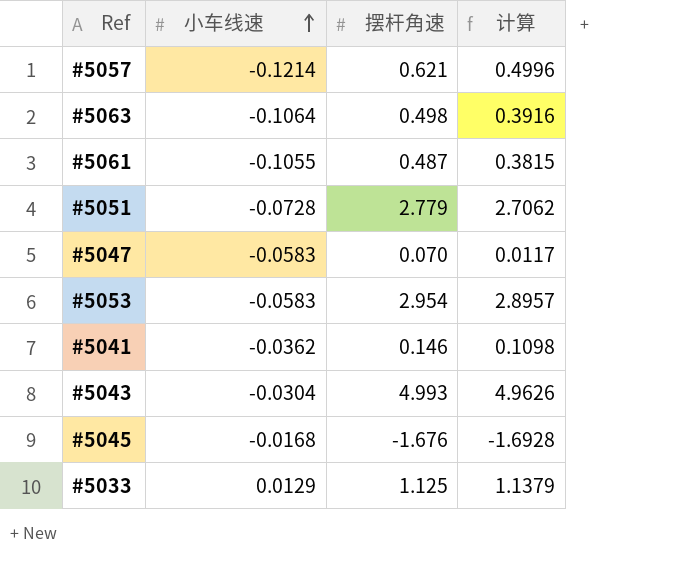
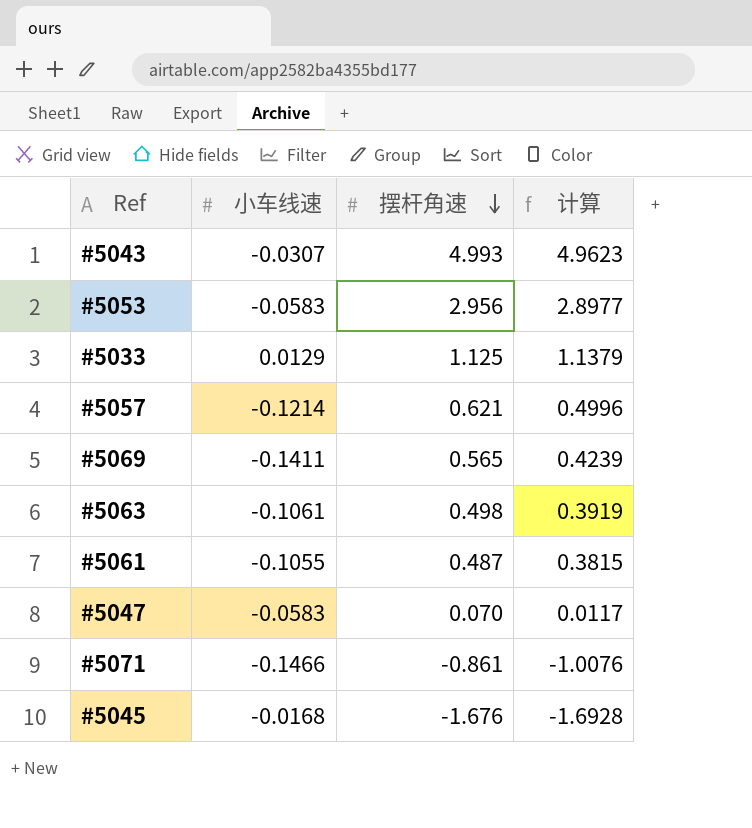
row order: 小车线速 ascending -> 摆杆角速 descending
row #5051: -0.0728 | 2.779 | 2.7062 -> none
row #5041: -0.0362 | 0.146 | 0.1098 -> none
#5043 | 小车线速: -0.0304 -> -0.0307
#5043 | 计算: 4.9626 -> 4.9623
#5053 | 摆杆角速: 2.954 -> 2.956
#5053 | 计算: 2.8957 -> 2.8977
row #5069: none -> -0.1411 | 0.565 | 0.4239
#5063 | 小车线速: -0.1064 -> -0.1061
#5063 | 计算: 0.3916 -> 0.3919
row #5071: none -> -0.1466 | -0.861 | -1.0076

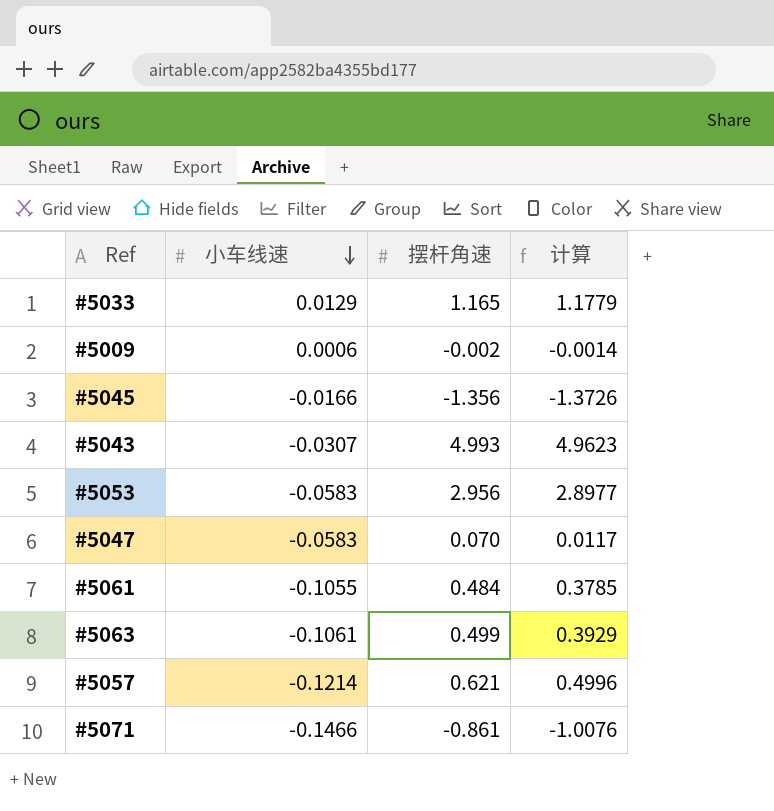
row order: 摆杆角速 descending -> 小车线速 descending
row #5069: -0.1411 | 0.565 | 0.4239 -> none
#5033 | 摆杆角速: 1.125 -> 1.165
#5033 | 计算: 1.1379 -> 1.1779
row #5009: none -> 0.0006 | -0.002 | -0.0014
#5045 | 小车线速: -0.0168 -> -0.0166
#5045 | 摆杆角速: -1.676 -> -1.356
#5045 | 计算: -1.6928 -> -1.3726
#5061 | 摆杆角速: 0.487 -> 0.484
#5061 | 计算: 0.3815 -> 0.3785
#5063 | 摆杆角速: 0.498 -> 0.499
#5063 | 计算: 0.3919 -> 0.3929

